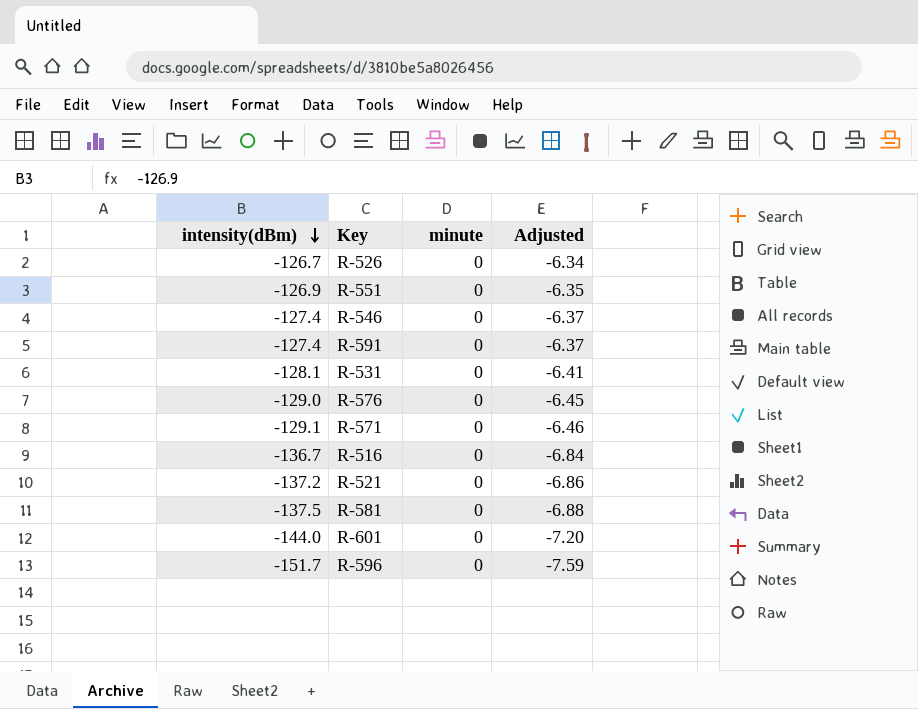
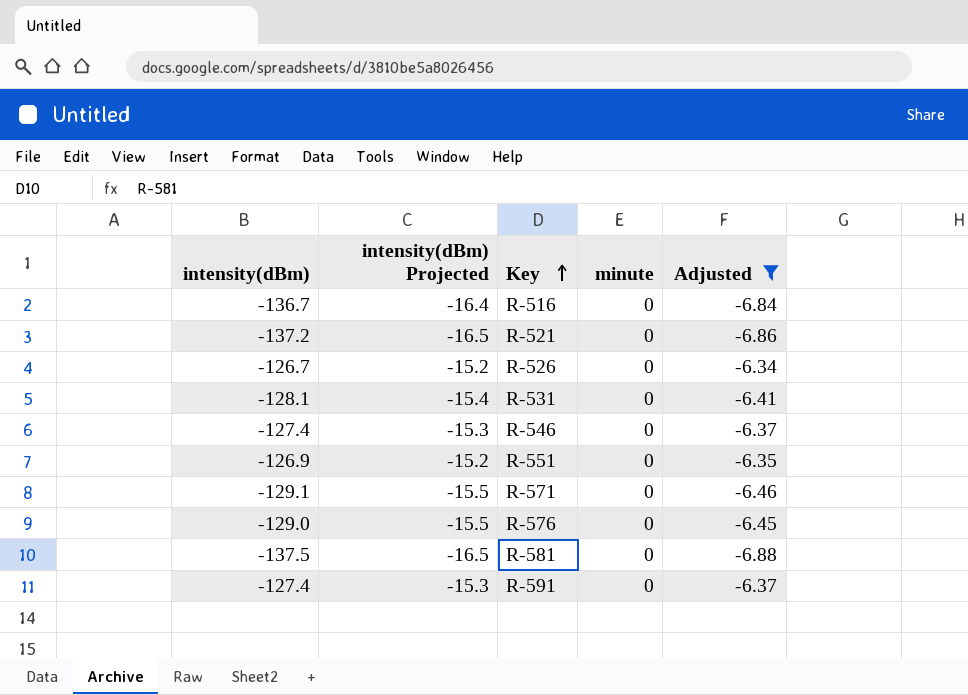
filter: none -> Adjusted >= -6.88
row order: intensity(dBm) descending -> Key ascending
column intensity(dBm) Projected | formula: none -> [intensity(dBm)] * 0.12

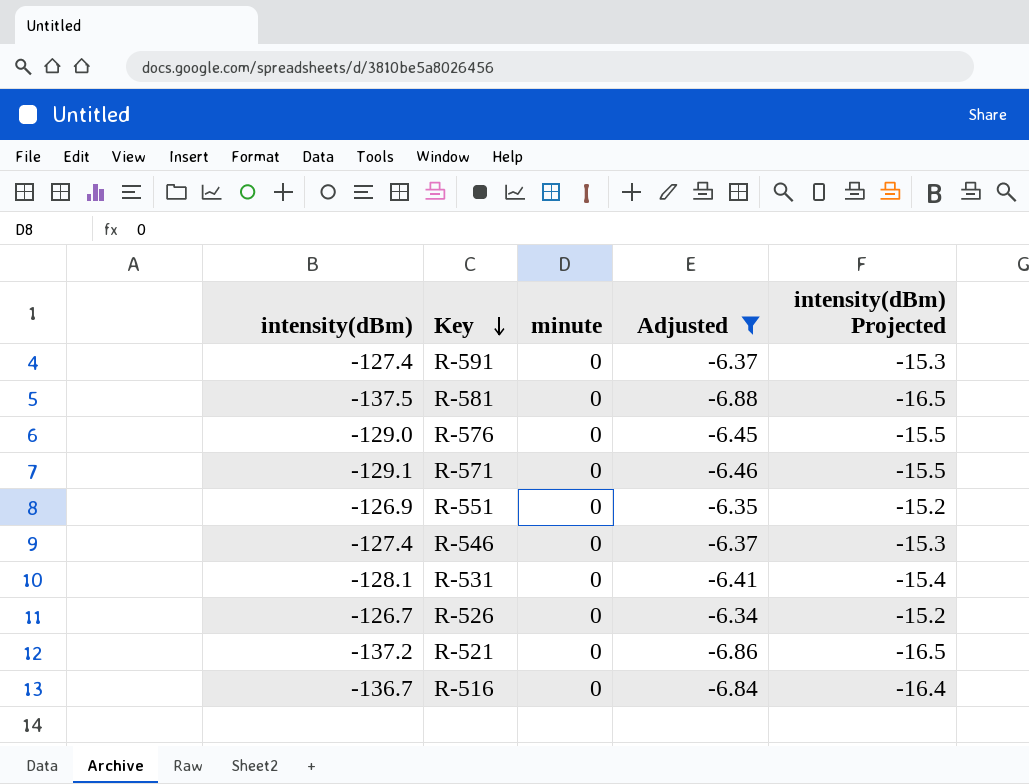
row order: Key ascending -> Key descending
column intensity(dBm) Projected | position: 2 -> 5

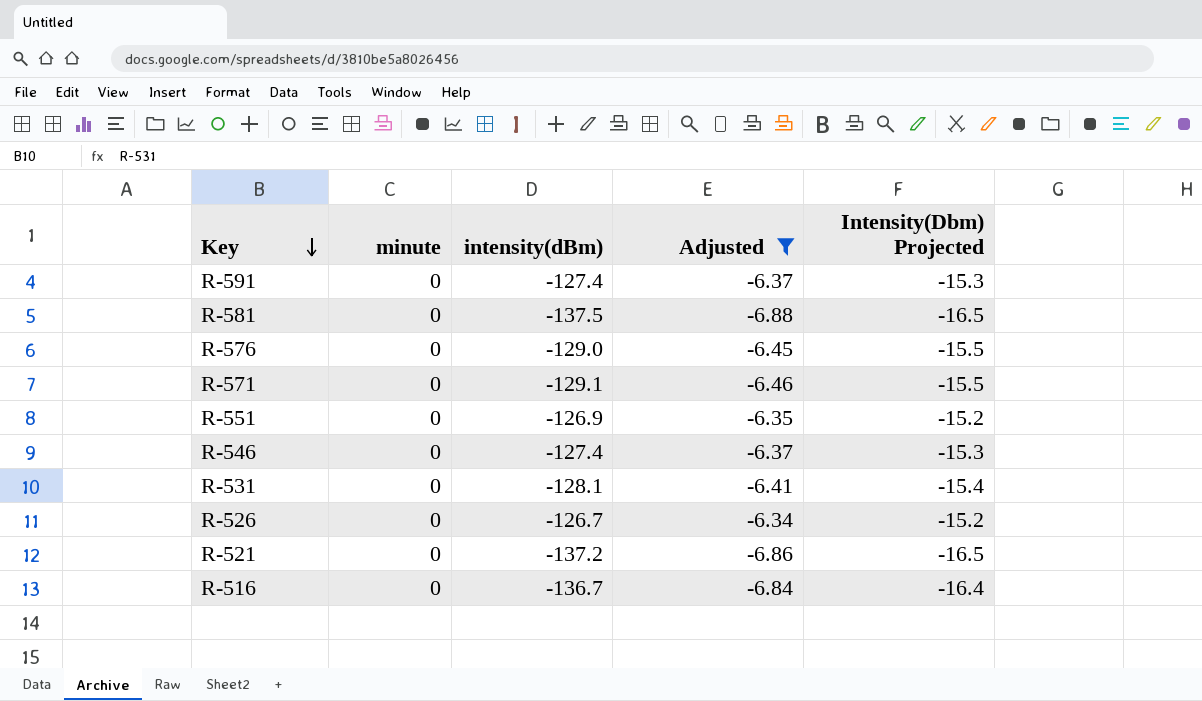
column intensity(dBm) | position: 1 -> 3
column name: intensity(dBm) Projected -> Intensity(Dbm) Projected

